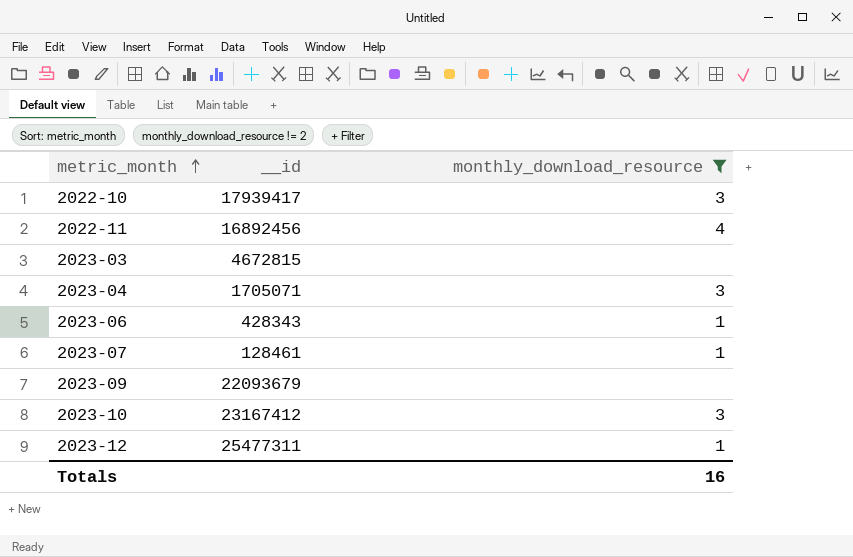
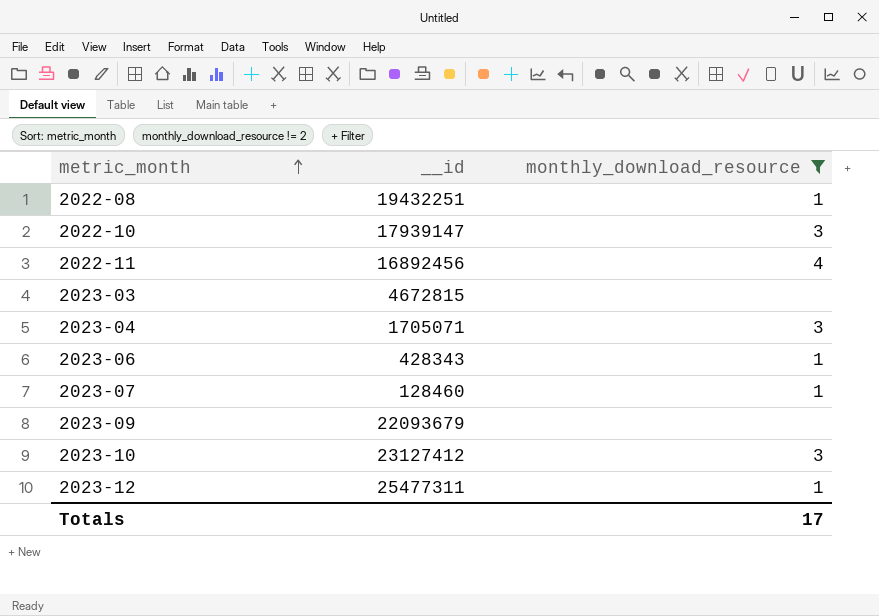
row 2022-08: none -> 19432251 | 1
2022-10 | __id: 17939417 -> 17939147
2023-07 | __id: 128461 -> 128460
2023-10 | __id: 23167412 -> 23127412
Totals | monthly_download_resource: 16 -> 17

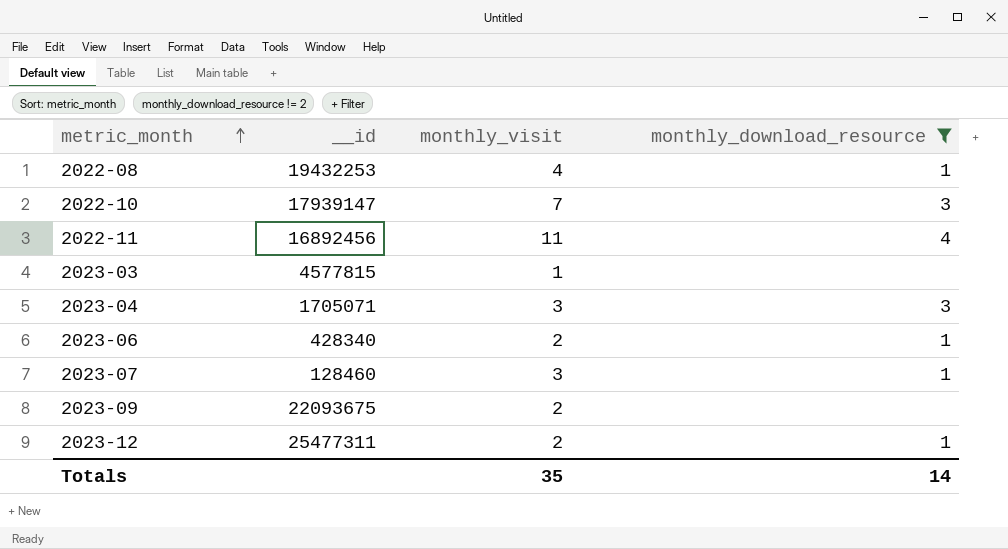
column monthly_visit | position: none -> 3
row 2023-10: 23127412 | 3 -> none
2022-08 | __id: 19432251 -> 19432253
2023-03 | __id: 4672815 -> 4577815
2023-06 | __id: 428343 -> 428340
2023-09 | __id: 22093679 -> 22093675
Totals | monthly_download_resource: 17 -> 14

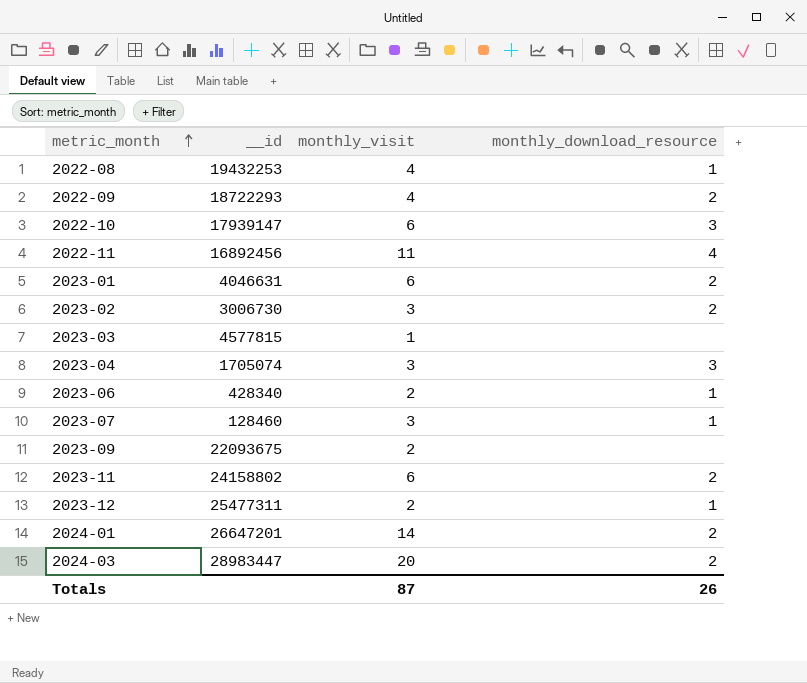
filter: monthly_download_resource != 2 -> none
2022-10 | monthly_visit: 7 -> 6
2023-04 | __id: 1705071 -> 1705074
Totals | monthly_visit: 35 -> 87
Totals | monthly_download_resource: 14 -> 26

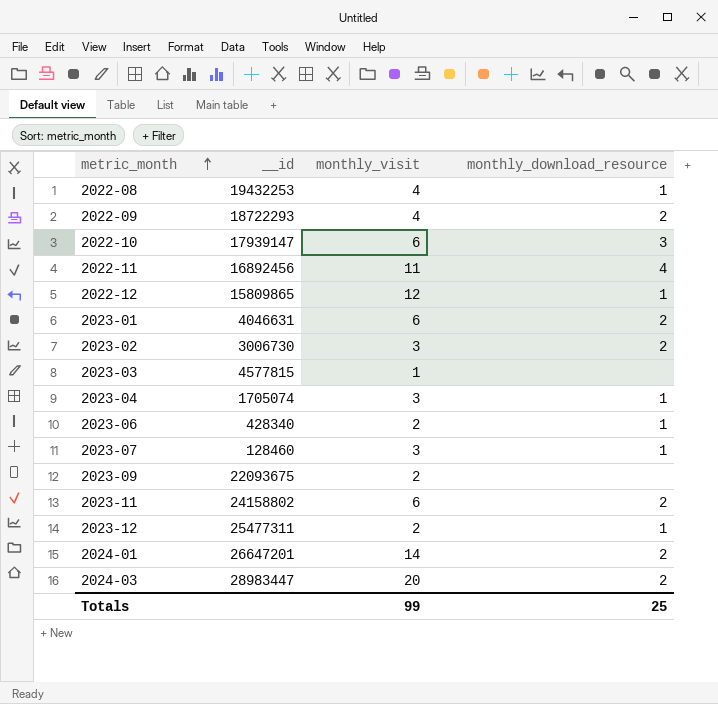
row 2022-12: none -> 15809865 | 12 | 1
2023-04 | monthly_download_resource: 3 -> 1
Totals | monthly_visit: 87 -> 99
Totals | monthly_download_resource: 26 -> 25

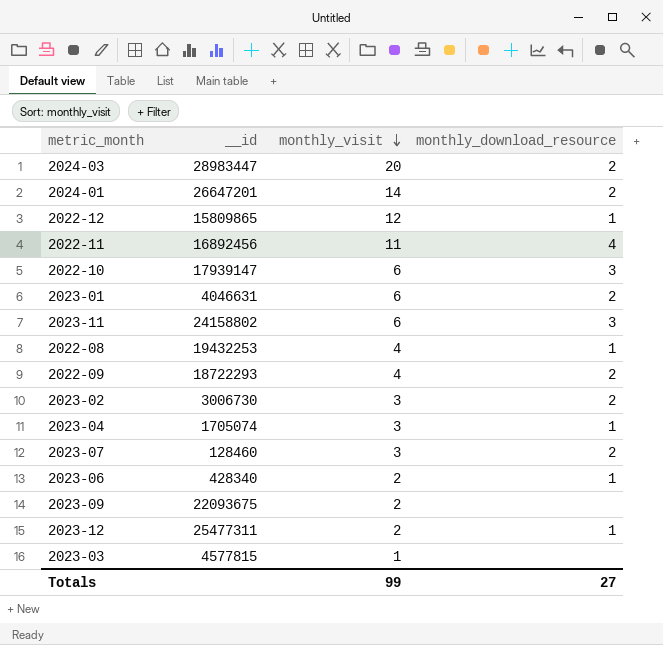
row order: metric_month ascending -> monthly_visit descending
2023-11 | monthly_download_resource: 2 -> 3
2023-07 | monthly_download_resource: 1 -> 2
Totals | monthly_download_resource: 25 -> 27

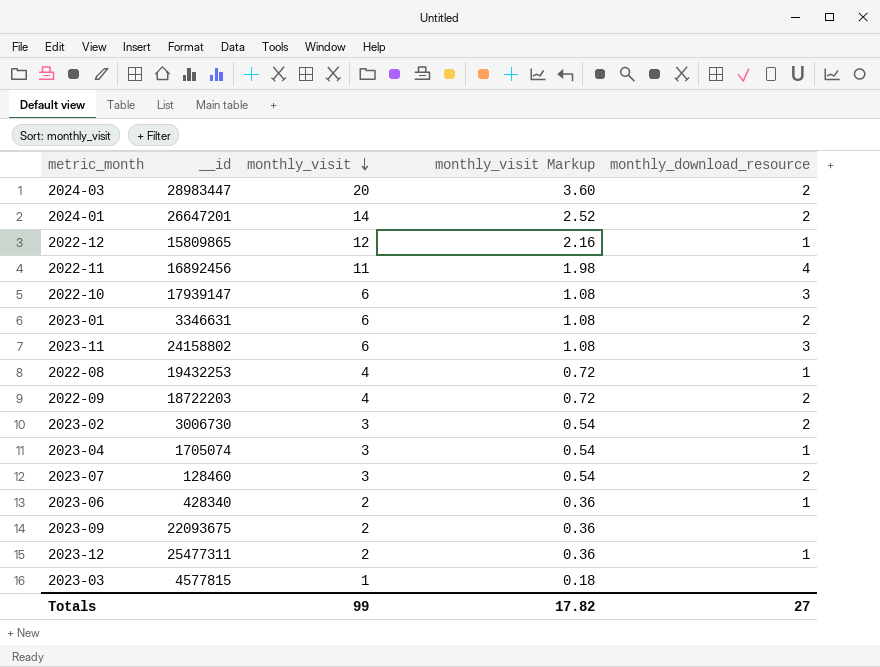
column monthly_visit Markup | formula: none -> [monthly_visit] * 0.18
2023-01 | __id: 4046631 -> 3346631
2022-09 | __id: 18722293 -> 18722203

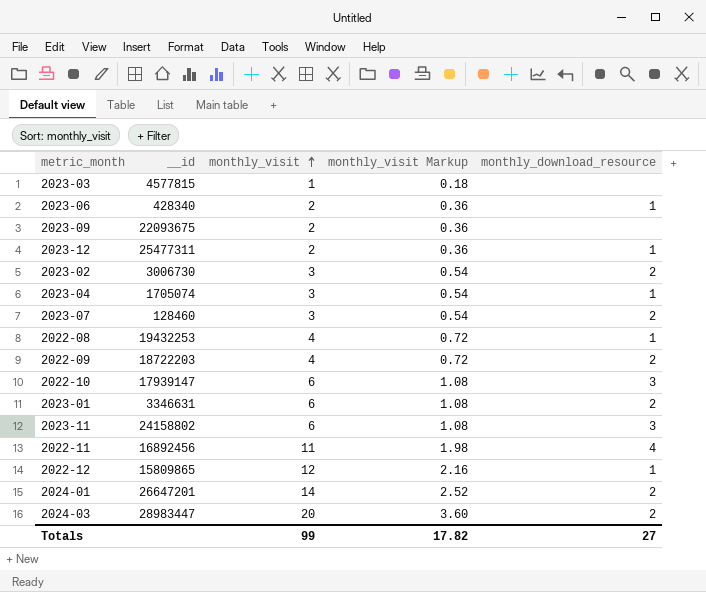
row order: monthly_visit descending -> monthly_visit ascending

